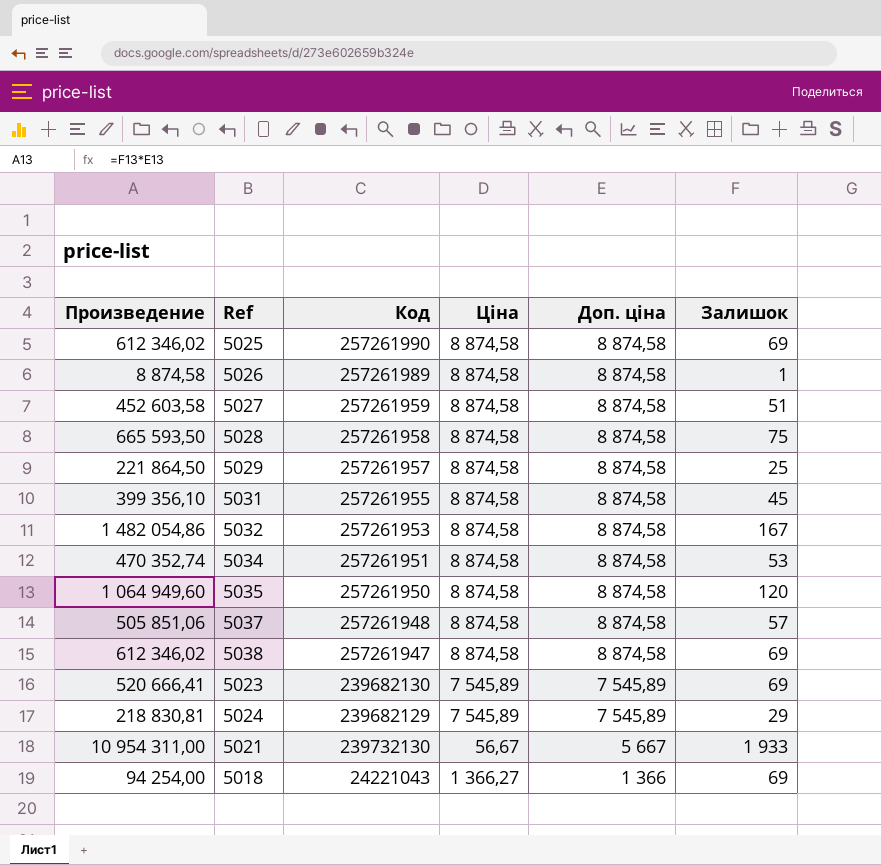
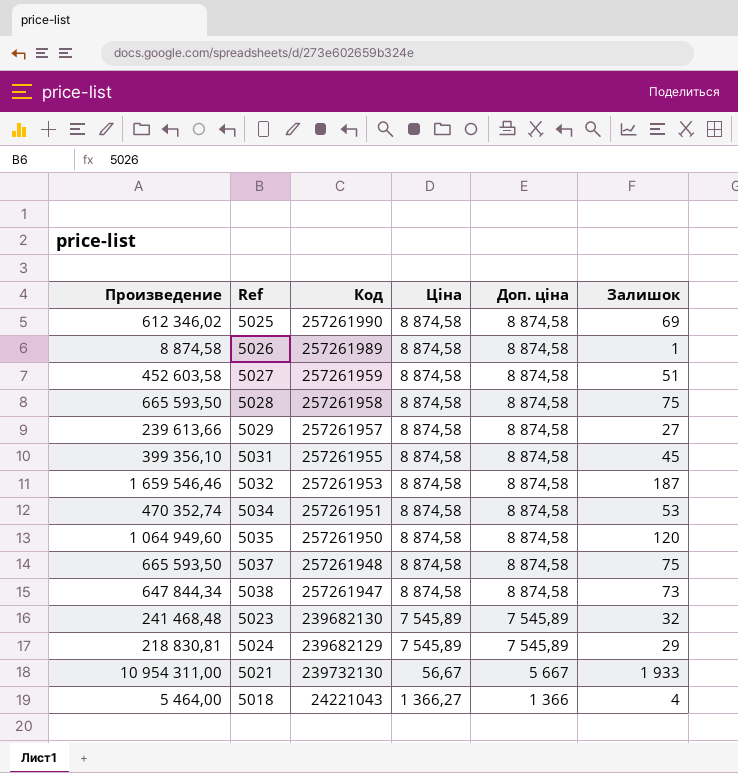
5029 | Произведение: 221 864,50 -> 239 613,66
5029 | Залишок: 25 -> 27
5032 | Произведение: 1 482 054,86 -> 1 659 546,46
5032 | Залишок: 167 -> 187
5037 | Произведение: 505 851,06 -> 665 593,50
5037 | Залишок: 57 -> 75
5038 | Произведение: 612 346,02 -> 647 844,34
5038 | Залишок: 69 -> 73
5023 | Произведение: 520 666,41 -> 241 468,48
5023 | Залишок: 69 -> 32
5018 | Произведение: 94 254,00 -> 5 464,00
5018 | Залишок: 69 -> 4

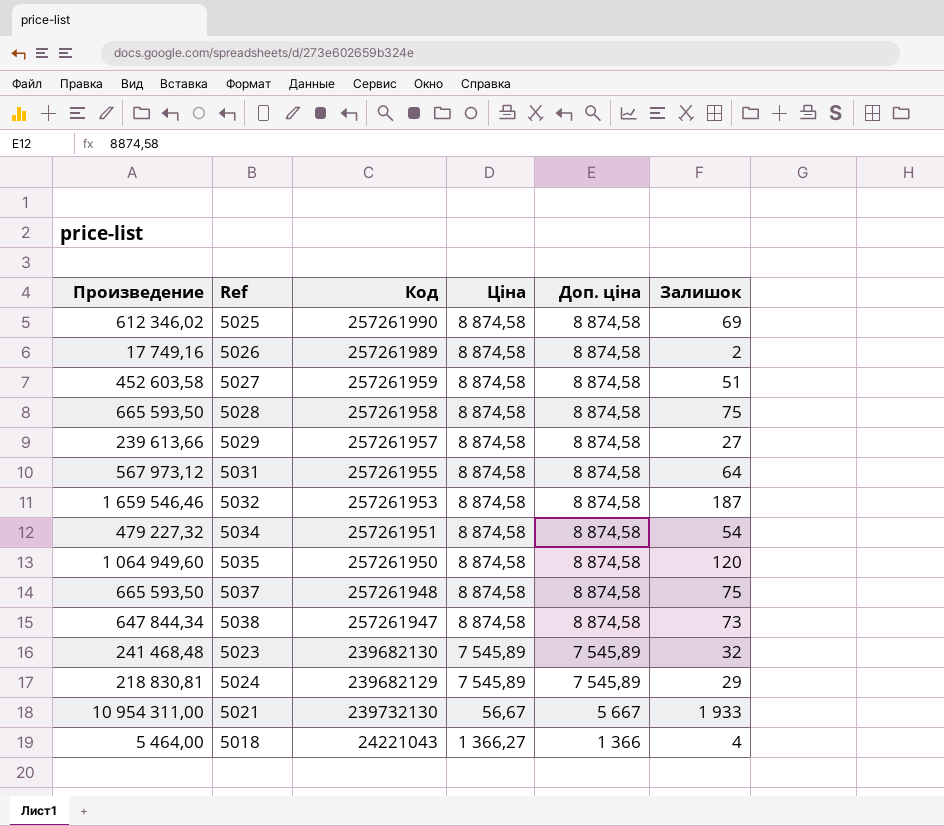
5026 | Произведение: 8 874,58 -> 17 749,16
5026 | Залишок: 1 -> 2
5031 | Произведение: 399 356,10 -> 567 973,12
5031 | Залишок: 45 -> 64
5034 | Произведение: 470 352,74 -> 479 227,32
5034 | Залишок: 53 -> 54

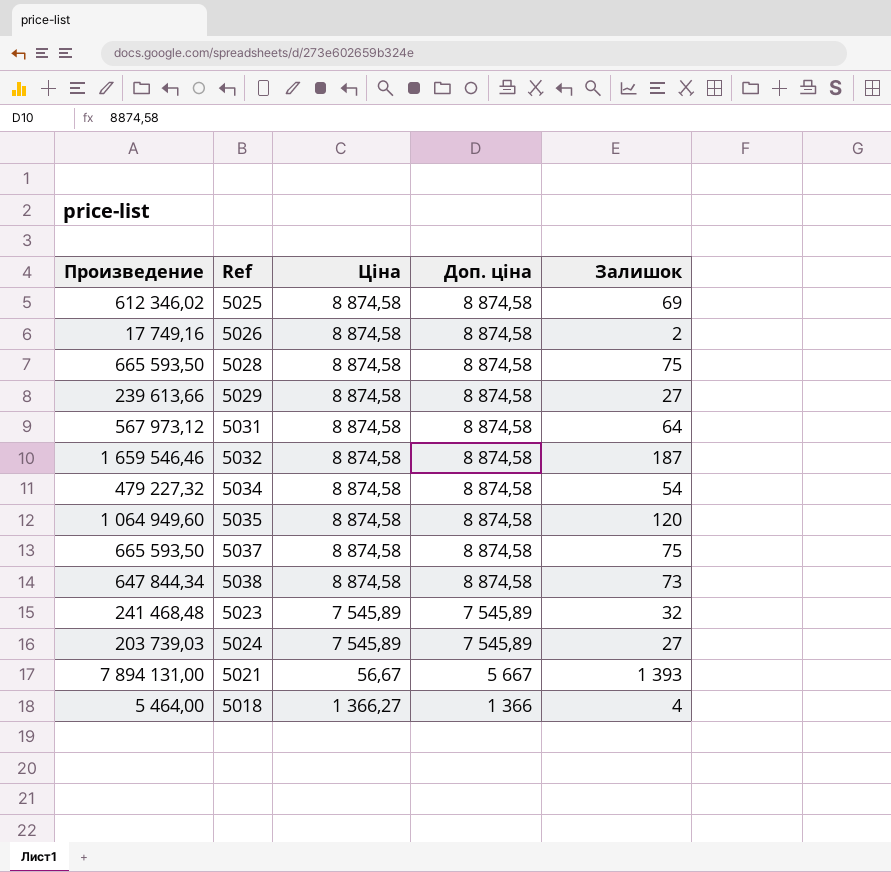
column Код | position: 3 -> none
row 5027: 452 603,58 | 257261959 | 8 874,58 | 8 874,58 | 51 -> none
5024 | Произведение: 218 830,81 -> 203 739,03
5024 | Залишок: 29 -> 27
5021 | Произведение: 10 954 311,00 -> 7 894 131,00
5021 | Залишок: 1 933 -> 1 393

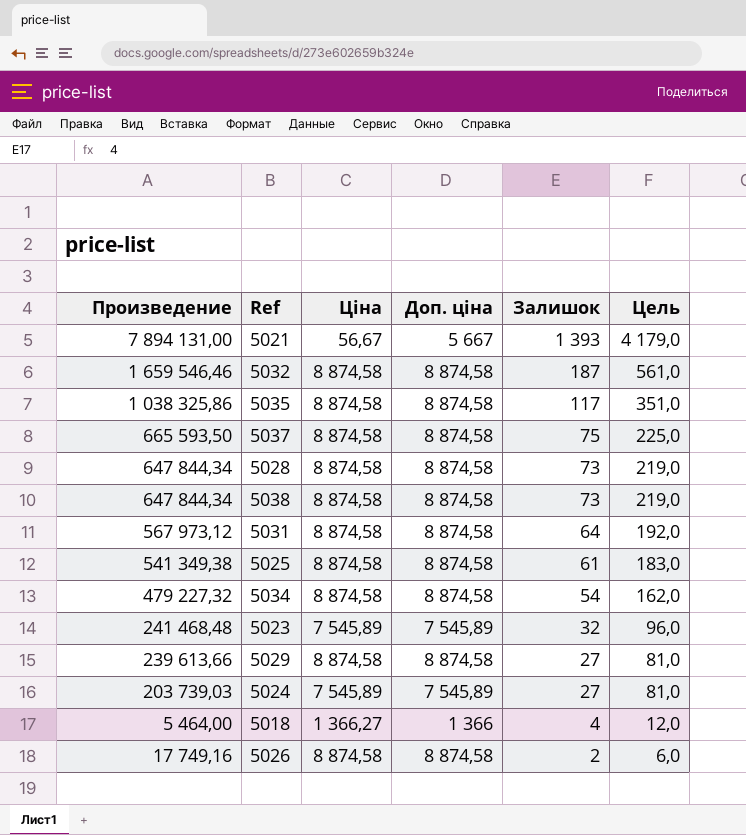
row order: Доп. ціна descending -> Залишок descending
column Цель | formula: none -> [Залишок] * 3
5035 | Произведение: 1 064 949,60 -> 1 038 325,86
5035 | Залишок: 120 -> 117
5028 | Произведение: 665 593,50 -> 647 844,34
5028 | Залишок: 75 -> 73
5025 | Произведение: 612 346,02 -> 541 349,38
5025 | Залишок: 69 -> 61

